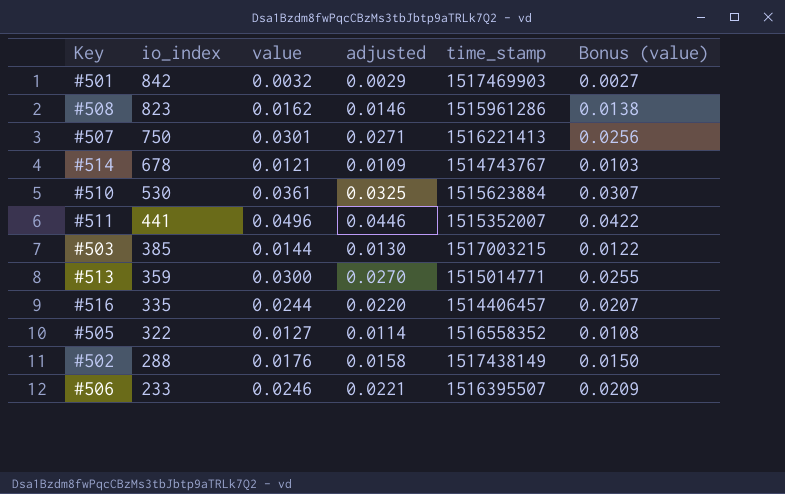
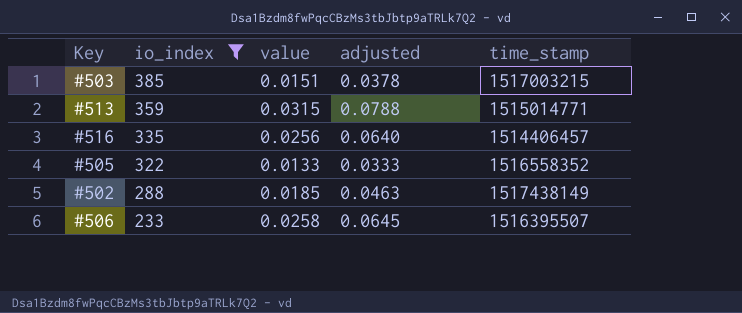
filter: none -> io_index <= 385
column Bonus (value) | formula: [value] * 0.85 -> none
column adjusted | formula: [value] * 0.9 -> [value] * 2.5
#503 | value: 0.0144 -> 0.0151
#513 | value: 0.0300 -> 0.0315
#516 | value: 0.0244 -> 0.0256
#505 | value: 0.0127 -> 0.0133
#502 | value: 0.0176 -> 0.0185
#506 | value: 0.0246 -> 0.0258

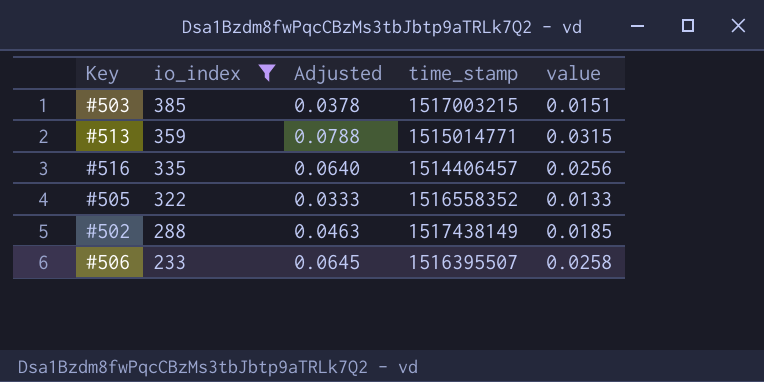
column name: adjusted -> Adjusted
column value | position: 3 -> 5

